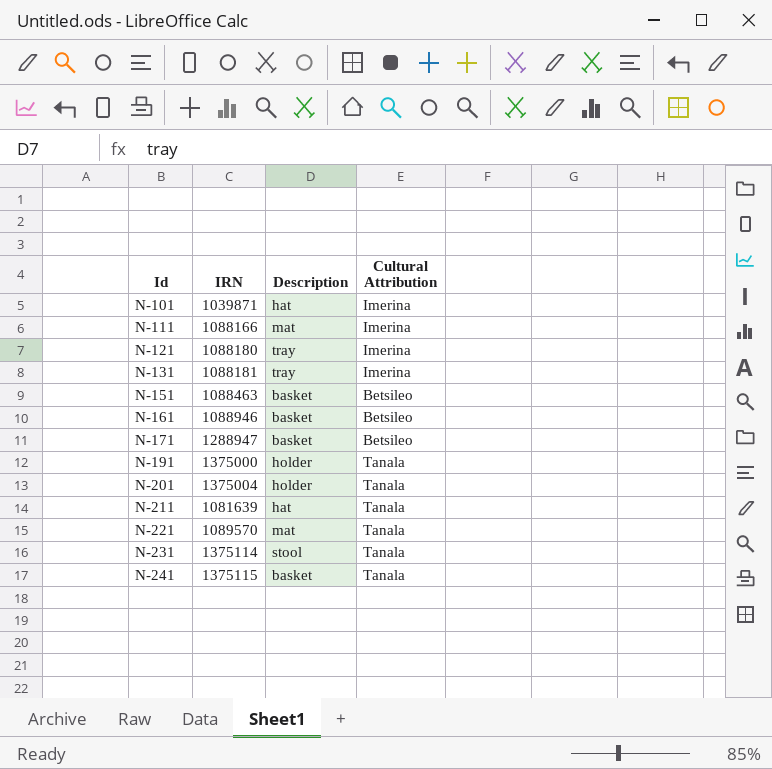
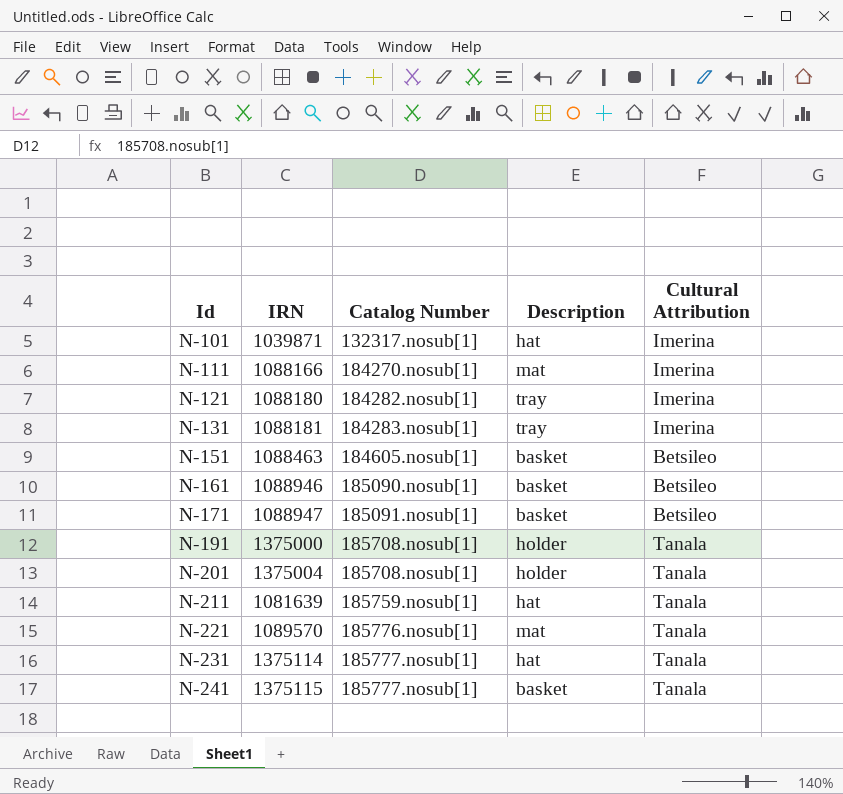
column Catalog Number | position: none -> 3
N-171 | IRN: 1288947 -> 1088947
N-231 | Description: stool -> hat

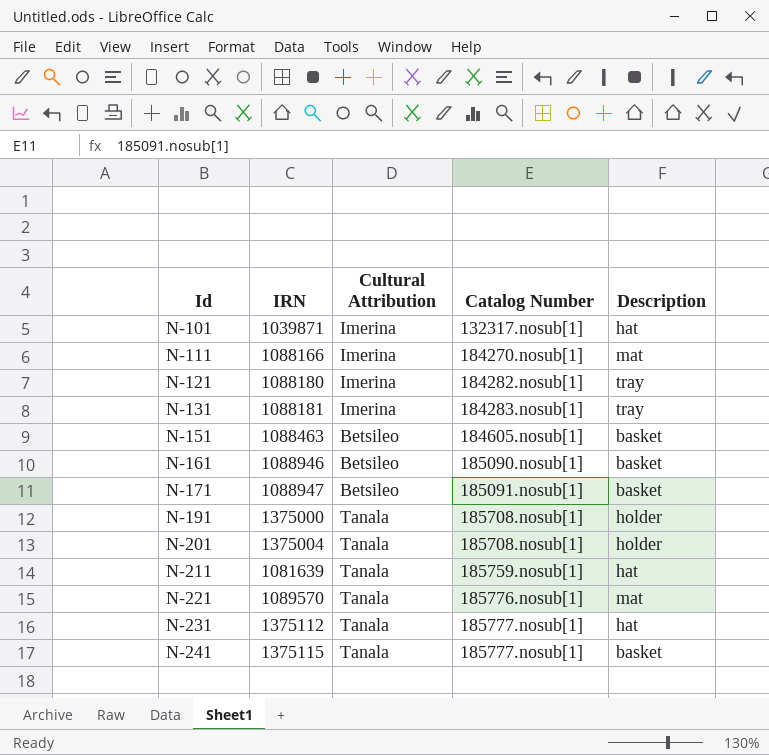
column Cultural Attribution | position: 5 -> 3
N-231 | IRN: 1375114 -> 1375112

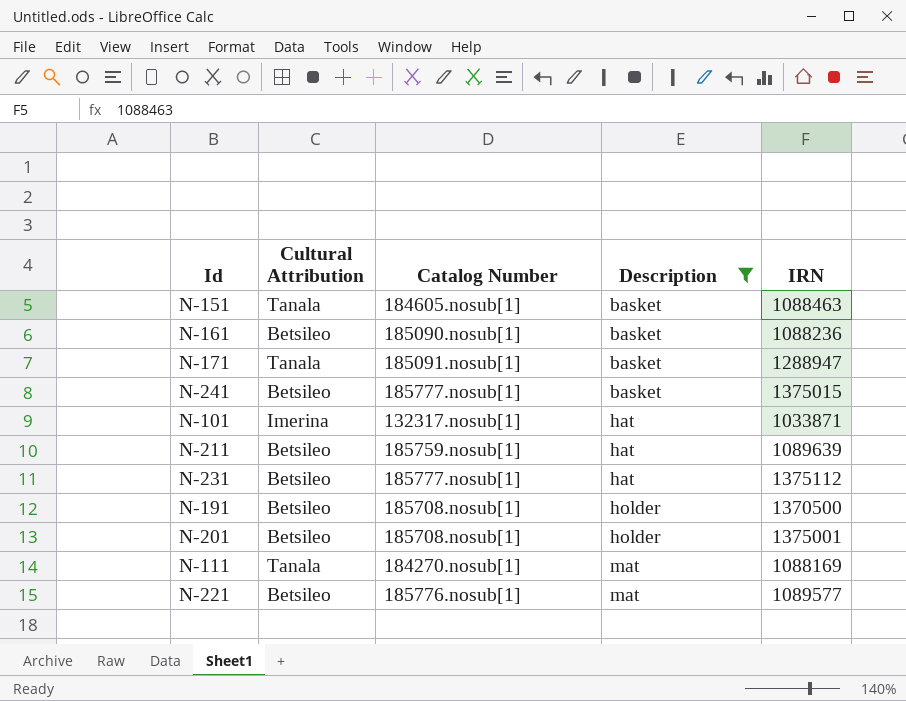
filter: none -> Description != tray
row order: Id ascending -> Description ascending
column IRN | position: 2 -> 5
N-151 | Cultural Attribution: Betsileo -> Tanala
N-161 | IRN: 1088946 -> 1088236
N-171 | Cultural Attribution: Betsileo -> Tanala
N-171 | IRN: 1088947 -> 1288947
N-241 | Cultural Attribution: Tanala -> Betsileo
N-241 | IRN: 1375115 -> 1375015
N-101 | IRN: 1039871 -> 1033871
N-211 | Cultural Attribution: Tanala -> Betsileo
N-211 | IRN: 1081639 -> 1089639
N-231 | Cultural Attribution: Tanala -> Betsileo
N-191 | Cultural Attribution: Tanala -> Betsileo
N-191 | IRN: 1375000 -> 1370500
N-201 | Cultural Attribution: Tanala -> Betsileo
N-201 | IRN: 1375004 -> 1375001
N-111 | Cultural Attribution: Imerina -> Tanala
N-111 | IRN: 1088166 -> 1088169
N-221 | Cultural Attribution: Tanala -> Betsileo
N-221 | IRN: 1089570 -> 1089577

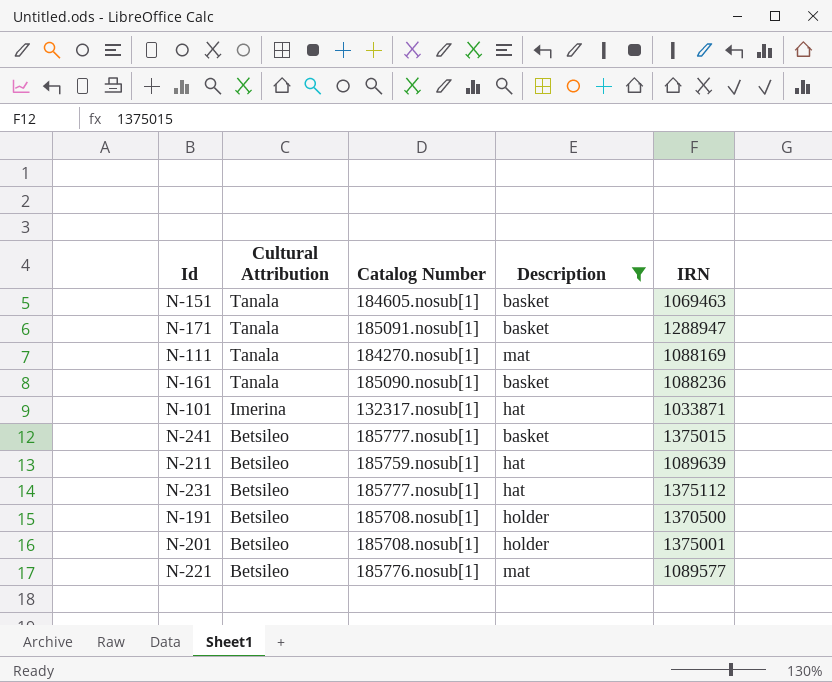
row order: Description ascending -> Cultural Attribution descending
N-151 | IRN: 1088463 -> 1069463
N-161 | Cultural Attribution: Betsileo -> Tanala

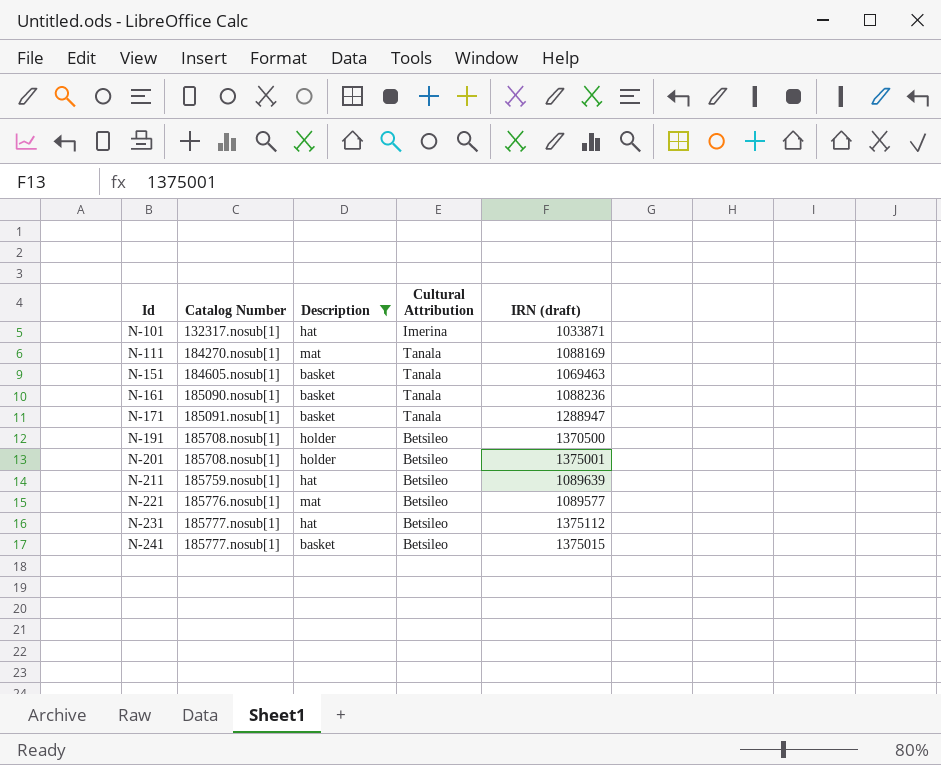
row order: Cultural Attribution descending -> Id ascending
column Cultural Attribution | position: 2 -> 4
column name: IRN -> IRN (draft)

